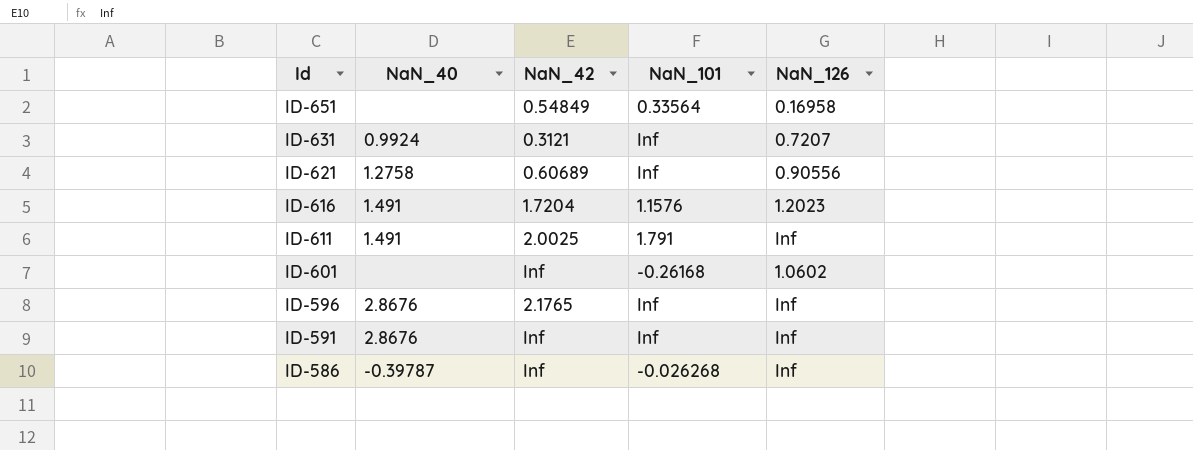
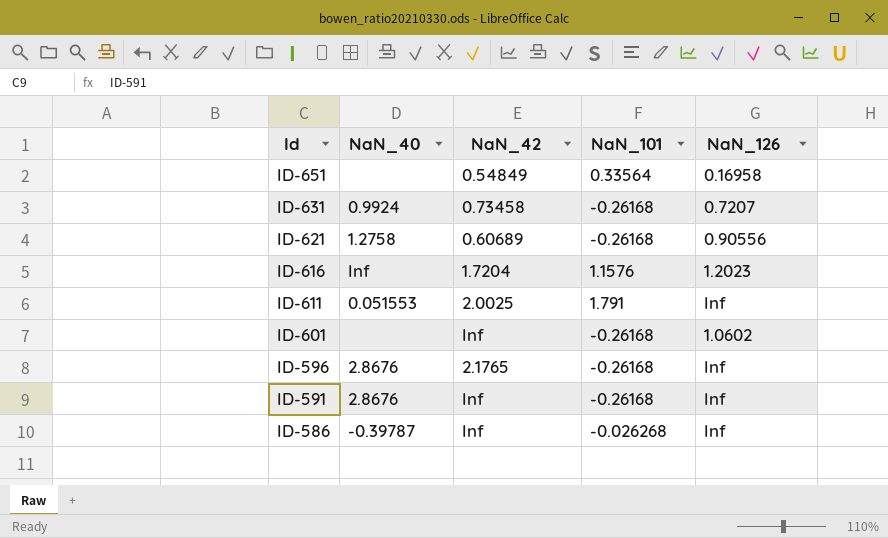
ID-631 | NaN_42: 0.3121 -> 0.73458
ID-631 | NaN_101: Inf -> -0.26168
ID-621 | NaN_101: Inf -> -0.26168
ID-616 | NaN_40: 1.491 -> Inf
ID-611 | NaN_40: 1.491 -> 0.051553
ID-596 | NaN_101: Inf -> -0.26168
ID-591 | NaN_101: Inf -> -0.26168

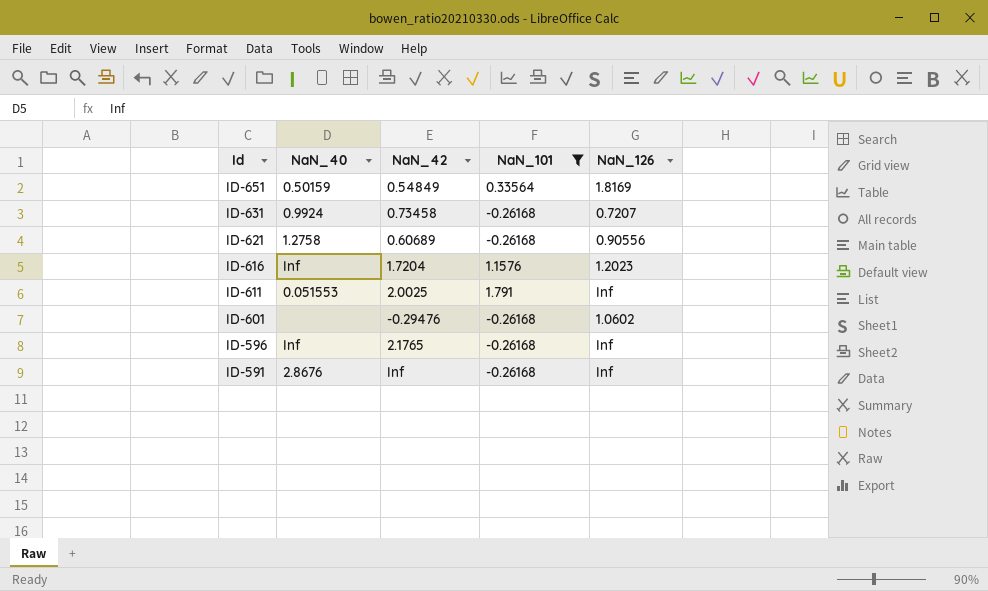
filter: none -> NaN_101 != -0.026268
ID-651 | NaN_40: none -> 0.50159
ID-651 | NaN_126: 0.16958 -> 1.8169
ID-601 | NaN_42: Inf -> -0.29476
ID-596 | NaN_40: 2.8676 -> Inf

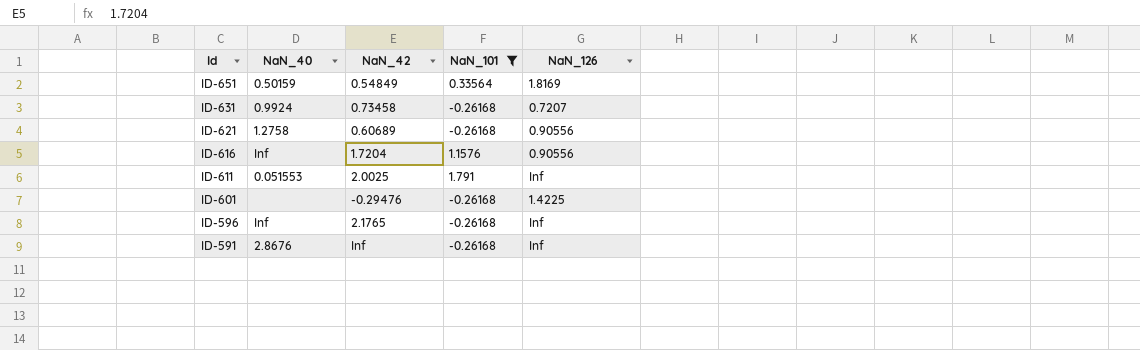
ID-616 | NaN_126: 1.2023 -> 0.90556
ID-601 | NaN_126: 1.0602 -> 1.4225

